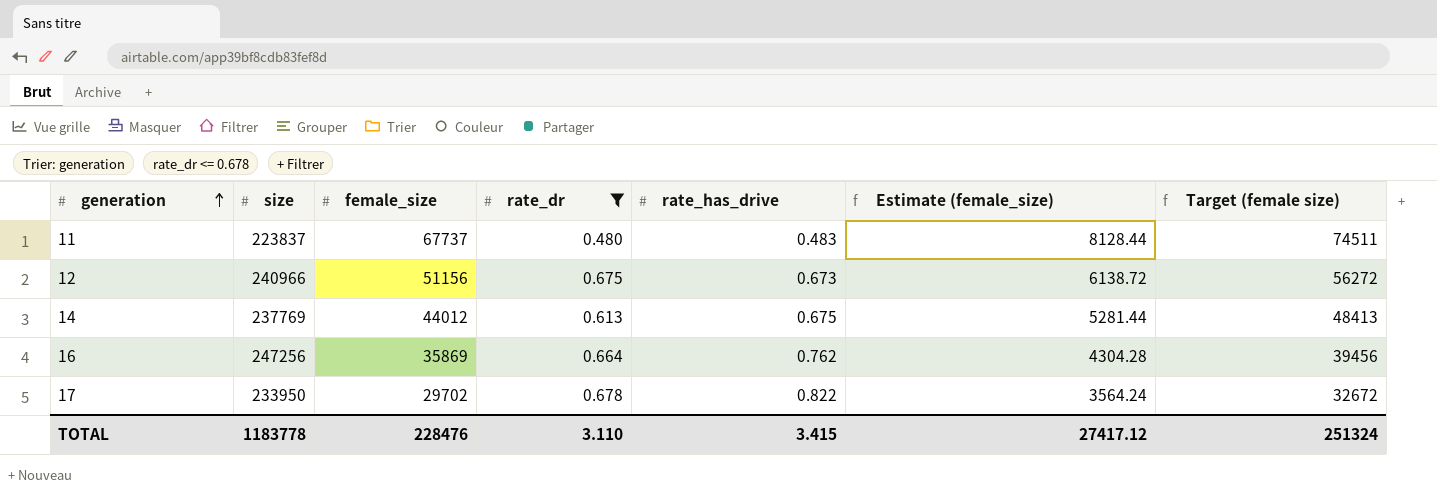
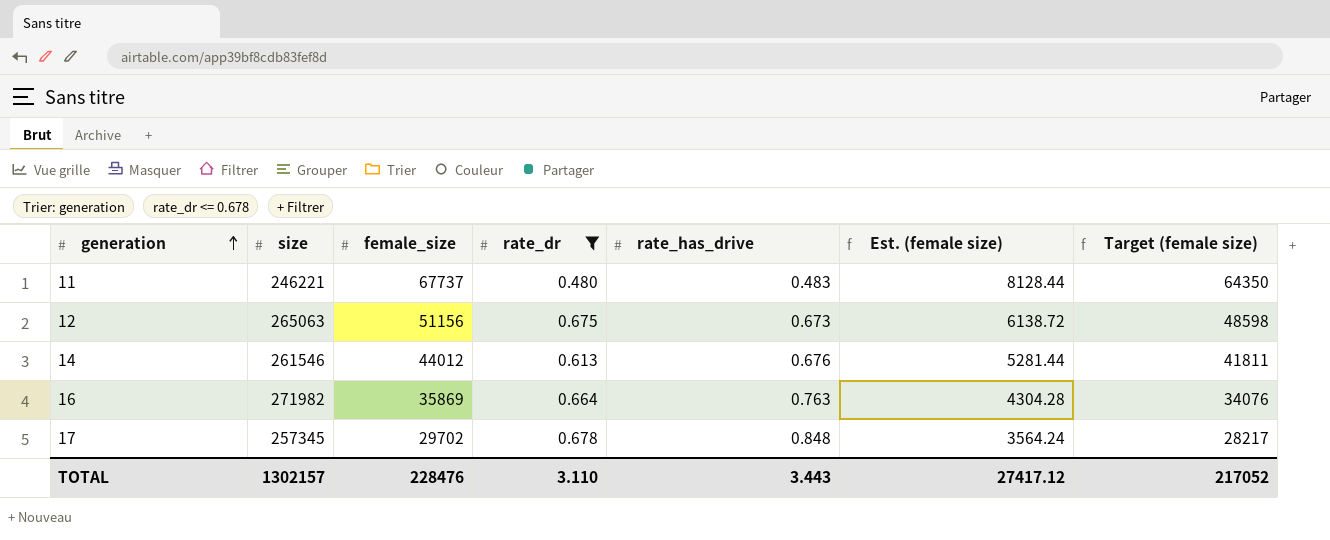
column name: Estimate (female_size) -> Est. (female size)
column Target (female size) | formula: [female_size] * 1.1 -> [female_size] * 0.95
11 | size: 223837 -> 246221
12 | size: 240966 -> 265063
14 | size: 237769 -> 261546
14 | rate_has_drive: 0.675 -> 0.676
16 | size: 247256 -> 271982
16 | rate_has_drive: 0.762 -> 0.763
17 | size: 233950 -> 257345
17 | rate_has_drive: 0.822 -> 0.848
TOTAL | size: 1183778 -> 1302157
TOTAL | rate_has_drive: 3.415 -> 3.443
TOTAL | Target (female size): 251324 -> 217052

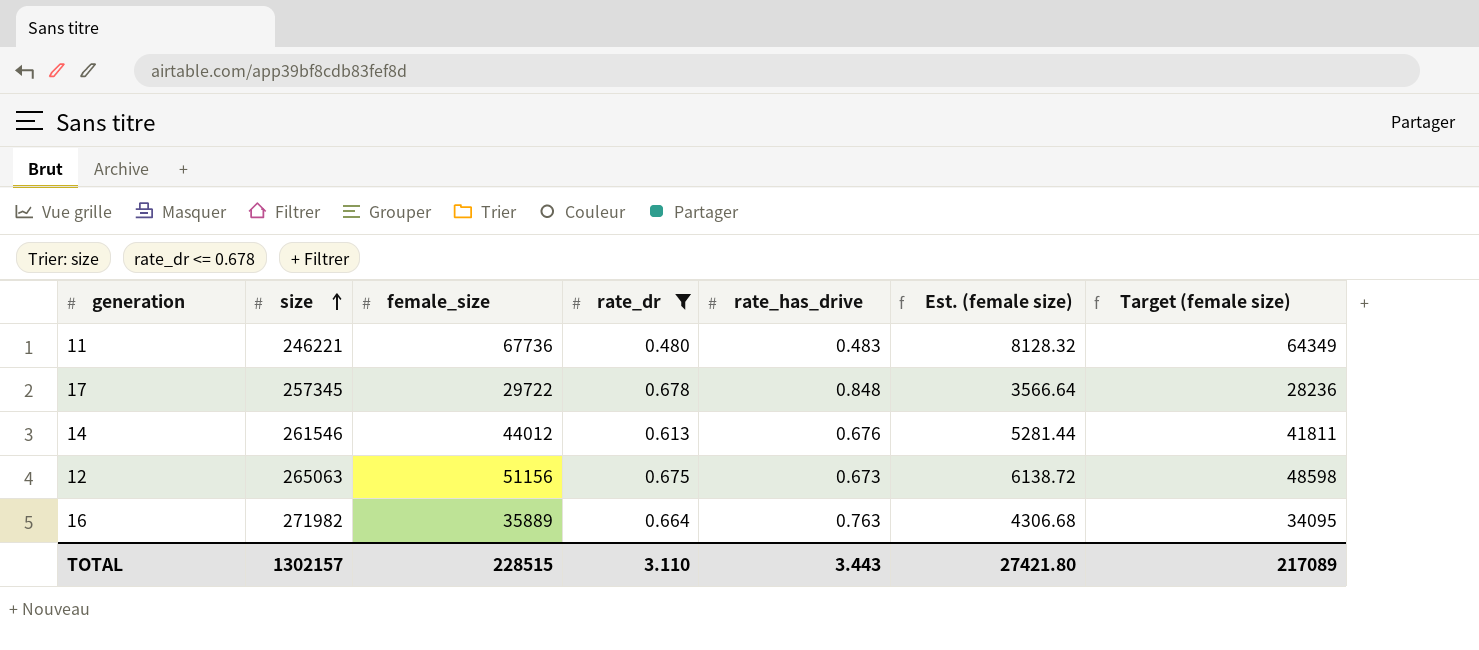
row order: generation ascending -> size ascending
11 | female_size: 67737 -> 67736
11 | Est. (female size): 8128.44 -> 8128.32
11 | Target (female size): 64350 -> 64349
17 | female_size: 29702 -> 29722
17 | Est. (female size): 3564.24 -> 3566.64
17 | Target (female size): 28217 -> 28236
16 | female_size: 35869 -> 35889
16 | Est. (female size): 4304.28 -> 4306.68
16 | Target (female size): 34076 -> 34095
TOTAL | female_size: 228476 -> 228515
TOTAL | Est. (female size): 27417.12 -> 27421.80
TOTAL | Target (female size): 217052 -> 217089

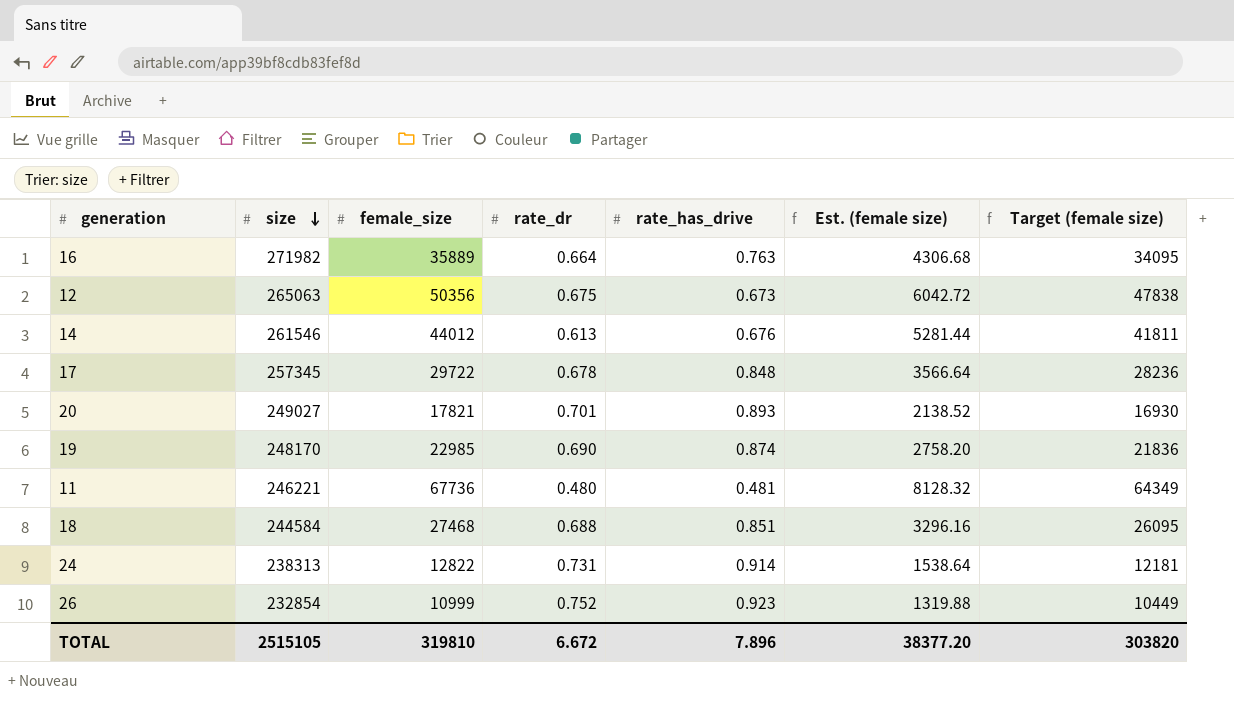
filter: rate_dr <= 0.678 -> none
row order: size ascending -> size descending
12 | female_size: 51156 -> 50356
12 | Est. (female size): 6138.72 -> 6042.72
12 | Target (female size): 48598 -> 47838
11 | rate_has_drive: 0.483 -> 0.481
TOTAL | size: 1302157 -> 2515105
TOTAL | female_size: 228515 -> 319810
TOTAL | rate_dr: 3.110 -> 6.672
TOTAL | rate_has_drive: 3.443 -> 7.896
TOTAL | Est. (female size): 27421.80 -> 38377.20
TOTAL | Target (female size): 217089 -> 303820

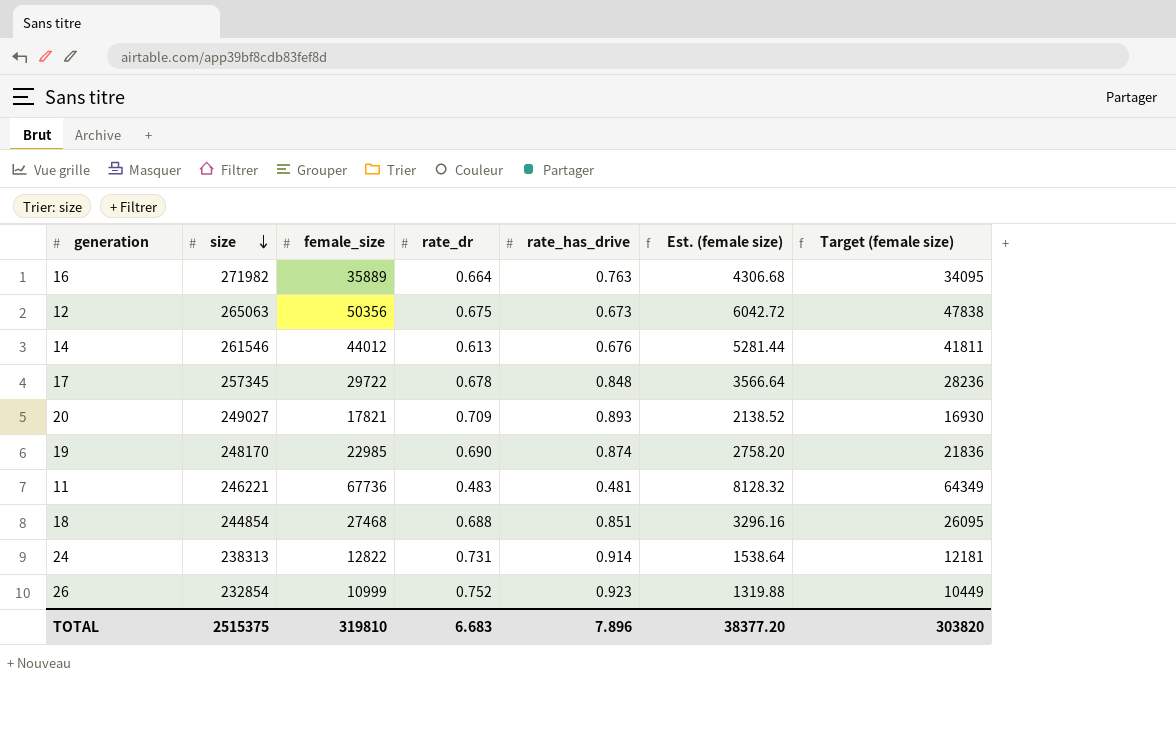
20 | rate_dr: 0.701 -> 0.709
11 | rate_dr: 0.480 -> 0.483
18 | size: 244584 -> 244854
TOTAL | size: 2515105 -> 2515375
TOTAL | rate_dr: 6.672 -> 6.683

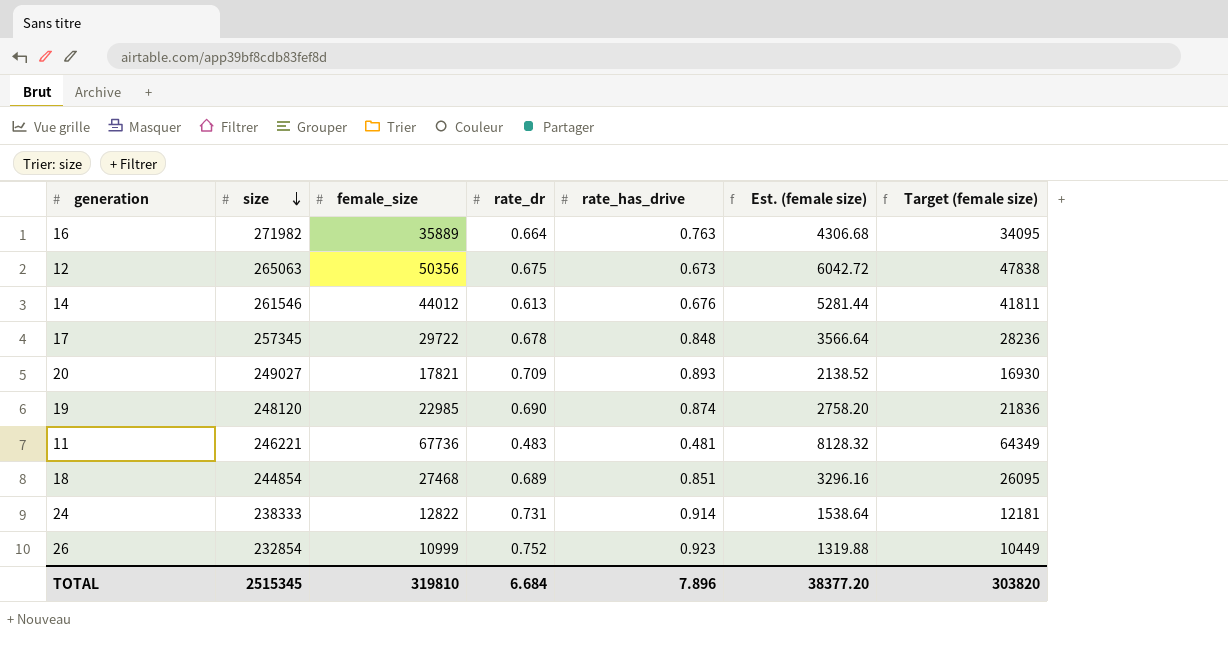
19 | size: 248170 -> 248120
18 | rate_dr: 0.688 -> 0.689
24 | size: 238313 -> 238333
TOTAL | size: 2515375 -> 2515345
TOTAL | rate_dr: 6.683 -> 6.684

